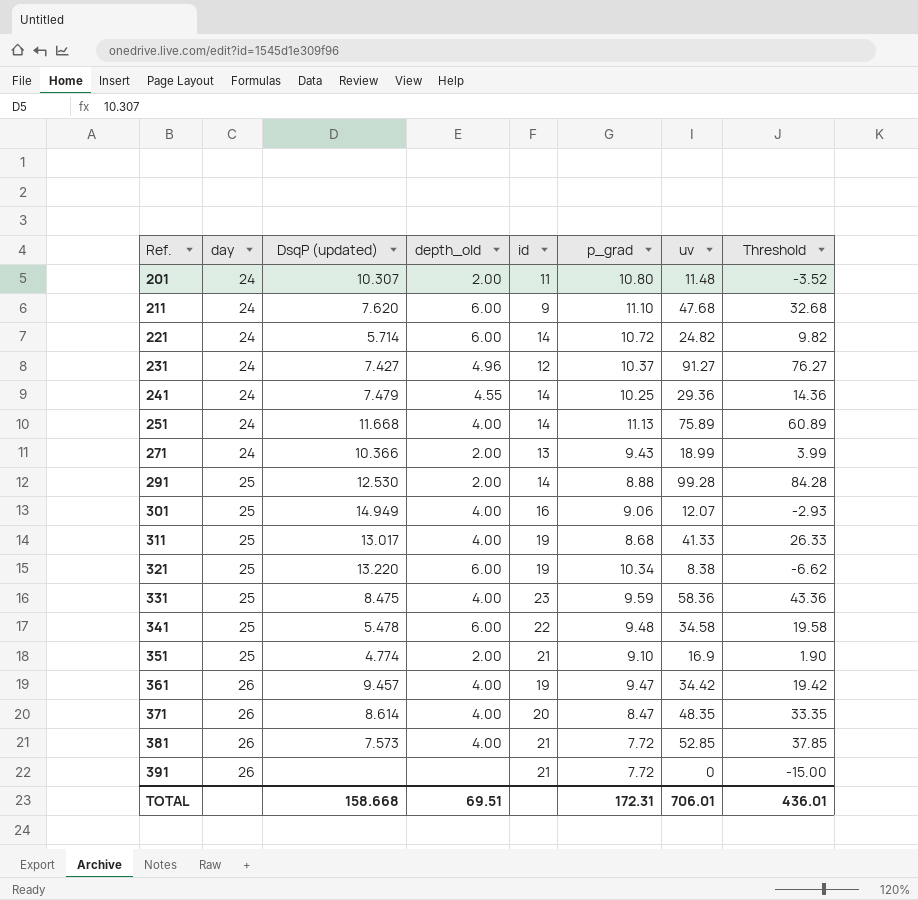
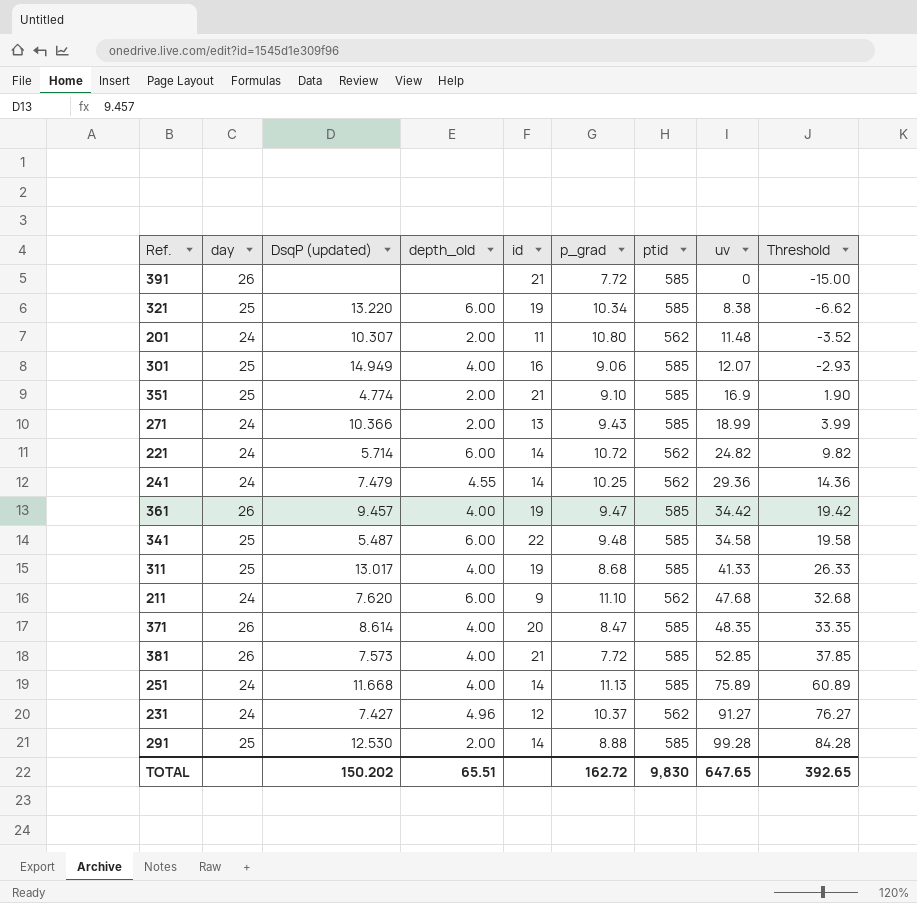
row order: Ref. ascending -> uv ascending
column ptid | position: none -> 7
row 331: 25 | 8.475 | 4.00 | 23 | 9.59 | 58.36 | 43.36 -> none
341 | DsqP (updated): 5.478 -> 5.487
TOTAL | DsqP (updated): 158.668 -> 150.202
TOTAL | depth_old: 69.51 -> 65.51
TOTAL | p_grad: 172.31 -> 162.72
TOTAL | uv: 706.01 -> 647.65
TOTAL | Threshold: 436.01 -> 392.65

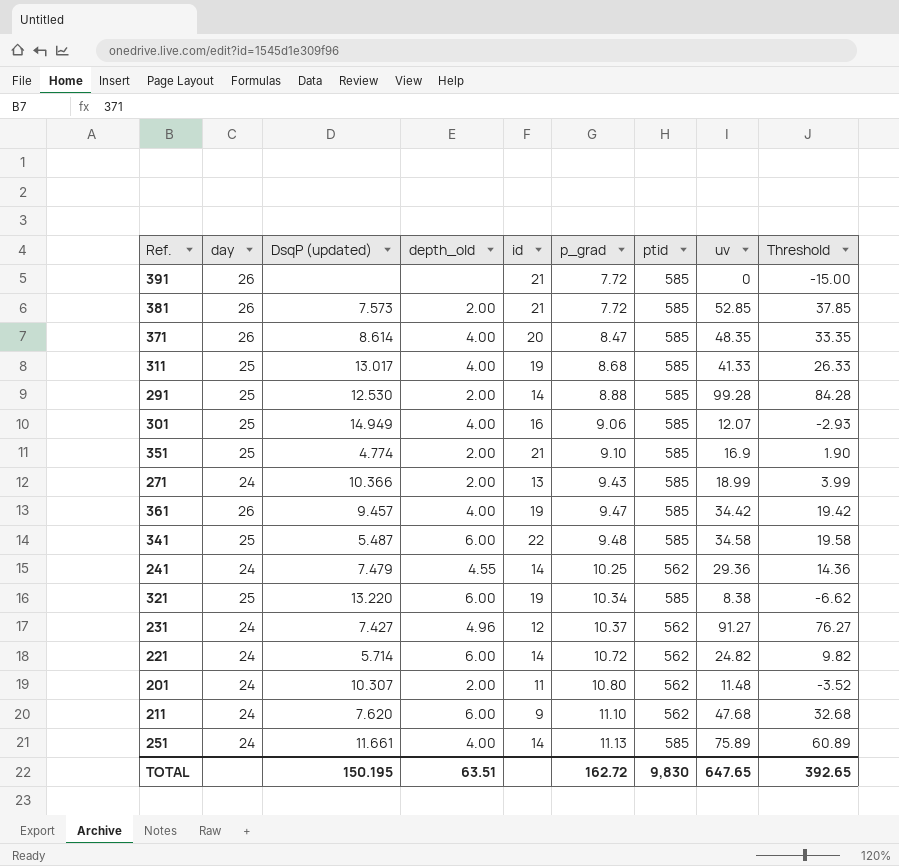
row order: uv ascending -> p_grad ascending
381 | depth_old: 4.00 -> 2.00
251 | DsqP (updated): 11.668 -> 11.661
TOTAL | DsqP (updated): 150.202 -> 150.195
TOTAL | depth_old: 65.51 -> 63.51

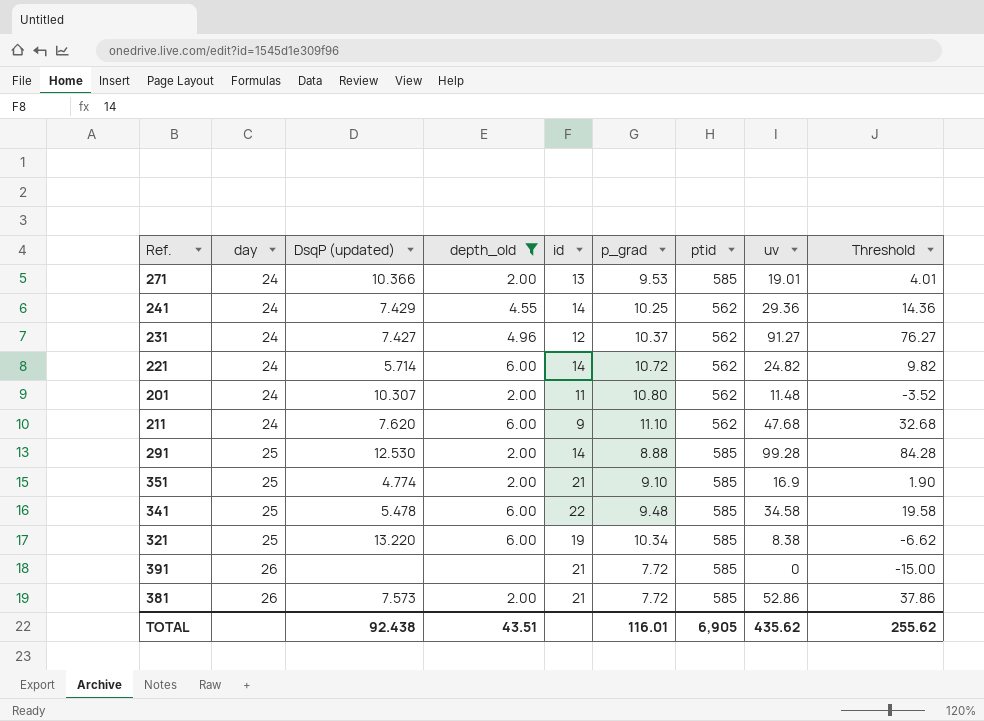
filter: none -> depth_old != 4.00
row order: p_grad ascending -> day ascending
271 | p_grad: 9.43 -> 9.53
271 | uv: 18.99 -> 19.01
271 | Threshold: 3.99 -> 4.01
241 | DsqP (updated): 7.479 -> 7.429
341 | DsqP (updated): 5.487 -> 5.478
381 | uv: 52.85 -> 52.86
381 | Threshold: 37.85 -> 37.86
TOTAL | DsqP (updated): 150.195 -> 92.438
TOTAL | depth_old: 63.51 -> 43.51
TOTAL | p_grad: 162.72 -> 116.01
TOTAL | ptid: 9,830 -> 6,905
TOTAL | uv: 647.65 -> 435.62
TOTAL | Threshold: 392.65 -> 255.62

